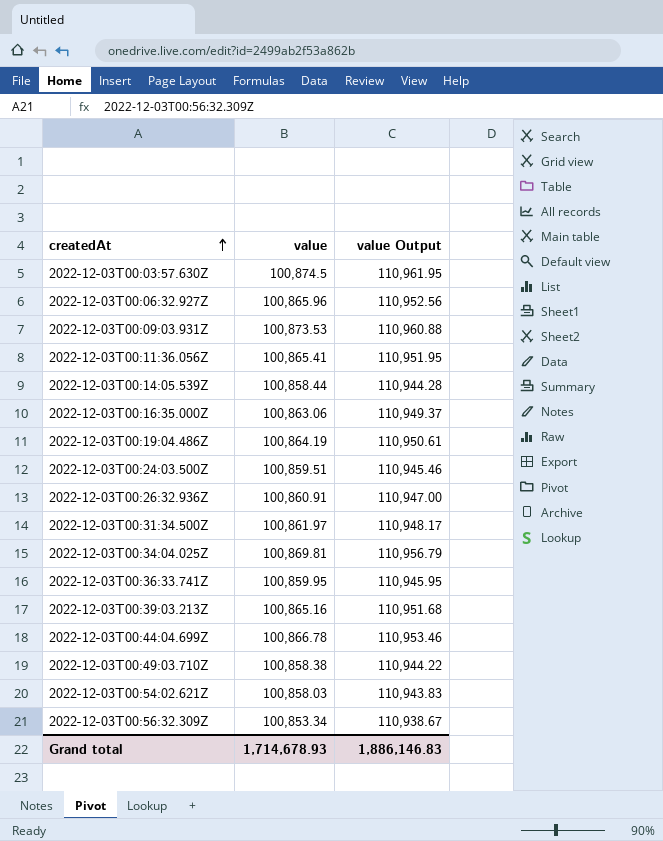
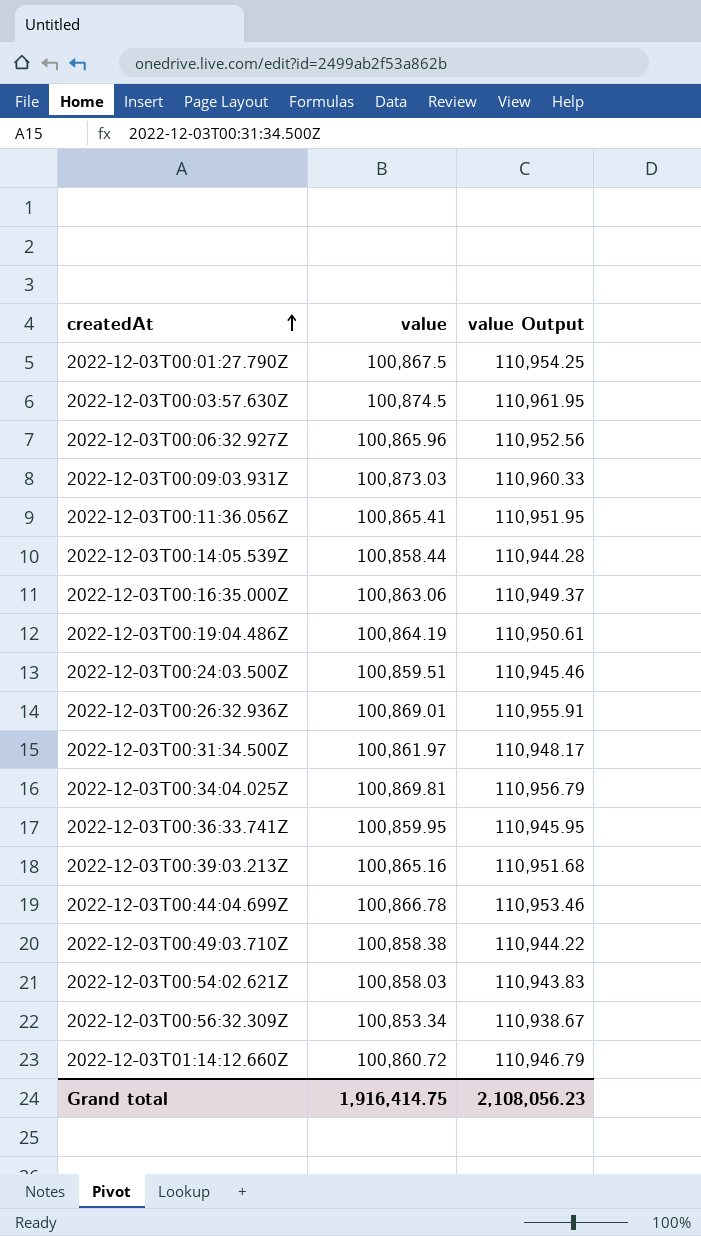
row 2022-12-03T00:01:27.790Z: none -> 100,867.5 | 110,954.25
2022-12-03T00:09:03.931Z | value: 100,873.53 -> 100,873.03
2022-12-03T00:09:03.931Z | value Output: 110,960.88 -> 110,960.33
2022-12-03T00:26:32.936Z | value: 100,860.91 -> 100,869.01
2022-12-03T00:26:32.936Z | value Output: 110,947.00 -> 110,955.91
row 2022-12-03T01:14:12.660Z: none -> 100,860.72 | 110,946.79
Grand total | value: 1,714,678.93 -> 1,916,414.75
Grand total | value Output: 1,886,146.83 -> 2,108,056.23

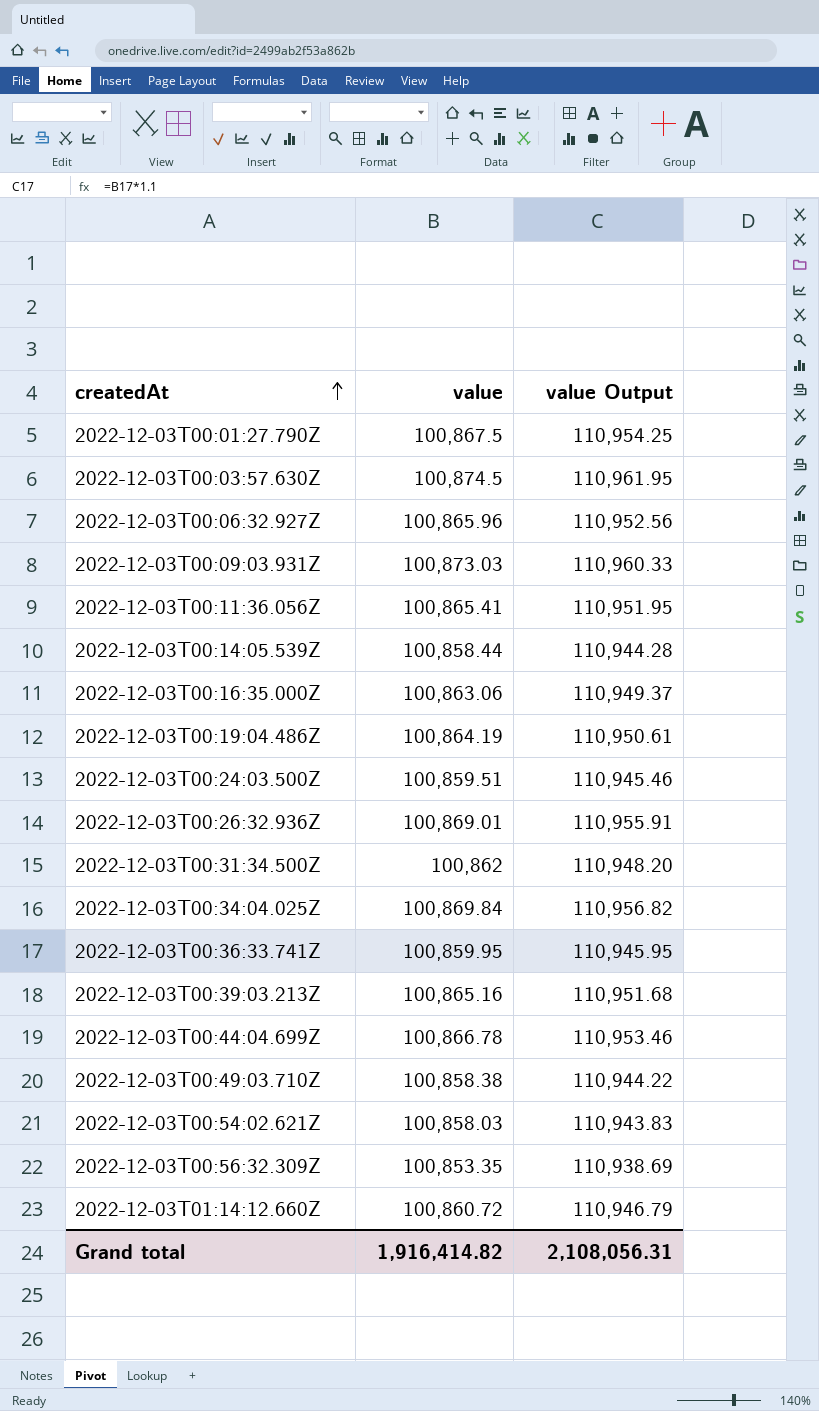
2022-12-03T00:31:34.500Z | value: 100,861.97 -> 100,862
2022-12-03T00:31:34.500Z | value Output: 110,948.17 -> 110,948.20
2022-12-03T00:34:04.025Z | value: 100,869.81 -> 100,869.84
2022-12-03T00:34:04.025Z | value Output: 110,956.79 -> 110,956.82
2022-12-03T00:56:32.309Z | value: 100,853.34 -> 100,853.35
2022-12-03T00:56:32.309Z | value Output: 110,938.67 -> 110,938.69
Grand total | value: 1,916,414.75 -> 1,916,414.82
Grand total | value Output: 2,108,056.23 -> 2,108,056.31

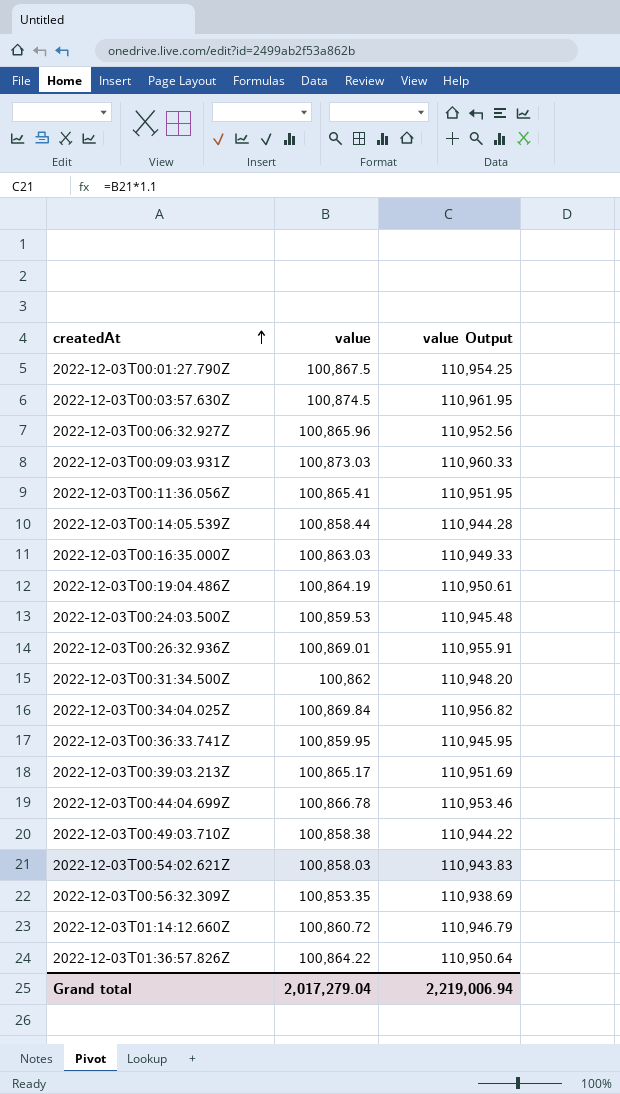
2022-12-03T00:16:35.000Z | value: 100,863.06 -> 100,863.03
2022-12-03T00:16:35.000Z | value Output: 110,949.37 -> 110,949.33
2022-12-03T00:24:03.500Z | value: 100,859.51 -> 100,859.53
2022-12-03T00:24:03.500Z | value Output: 110,945.46 -> 110,945.48
2022-12-03T00:39:03.213Z | value: 100,865.16 -> 100,865.17
2022-12-03T00:39:03.213Z | value Output: 110,951.68 -> 110,951.69
row 2022-12-03T01:36:57.826Z: none -> 100,864.22 | 110,950.64
Grand total | value: 1,916,414.82 -> 2,017,279.04
Grand total | value Output: 2,108,056.31 -> 2,219,006.94

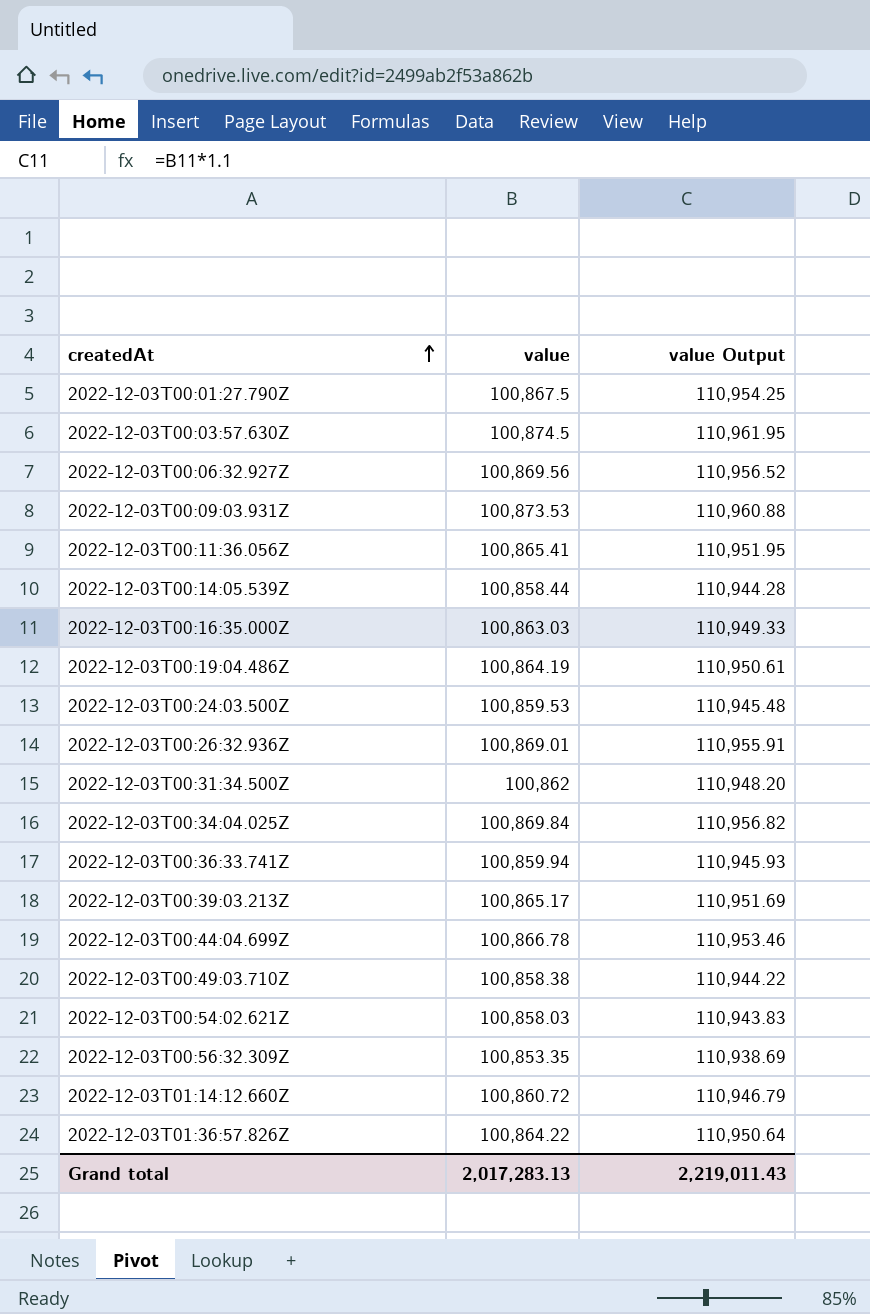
2022-12-03T00:06:32.927Z | value: 100,865.96 -> 100,869.56
2022-12-03T00:06:32.927Z | value Output: 110,952.56 -> 110,956.52
2022-12-03T00:09:03.931Z | value: 100,873.03 -> 100,873.53
2022-12-03T00:09:03.931Z | value Output: 110,960.33 -> 110,960.88
2022-12-03T00:36:33.741Z | value: 100,859.95 -> 100,859.94
2022-12-03T00:36:33.741Z | value Output: 110,945.95 -> 110,945.93
Grand total | value: 2,017,279.04 -> 2,017,283.13
Grand total | value Output: 2,219,006.94 -> 2,219,011.43

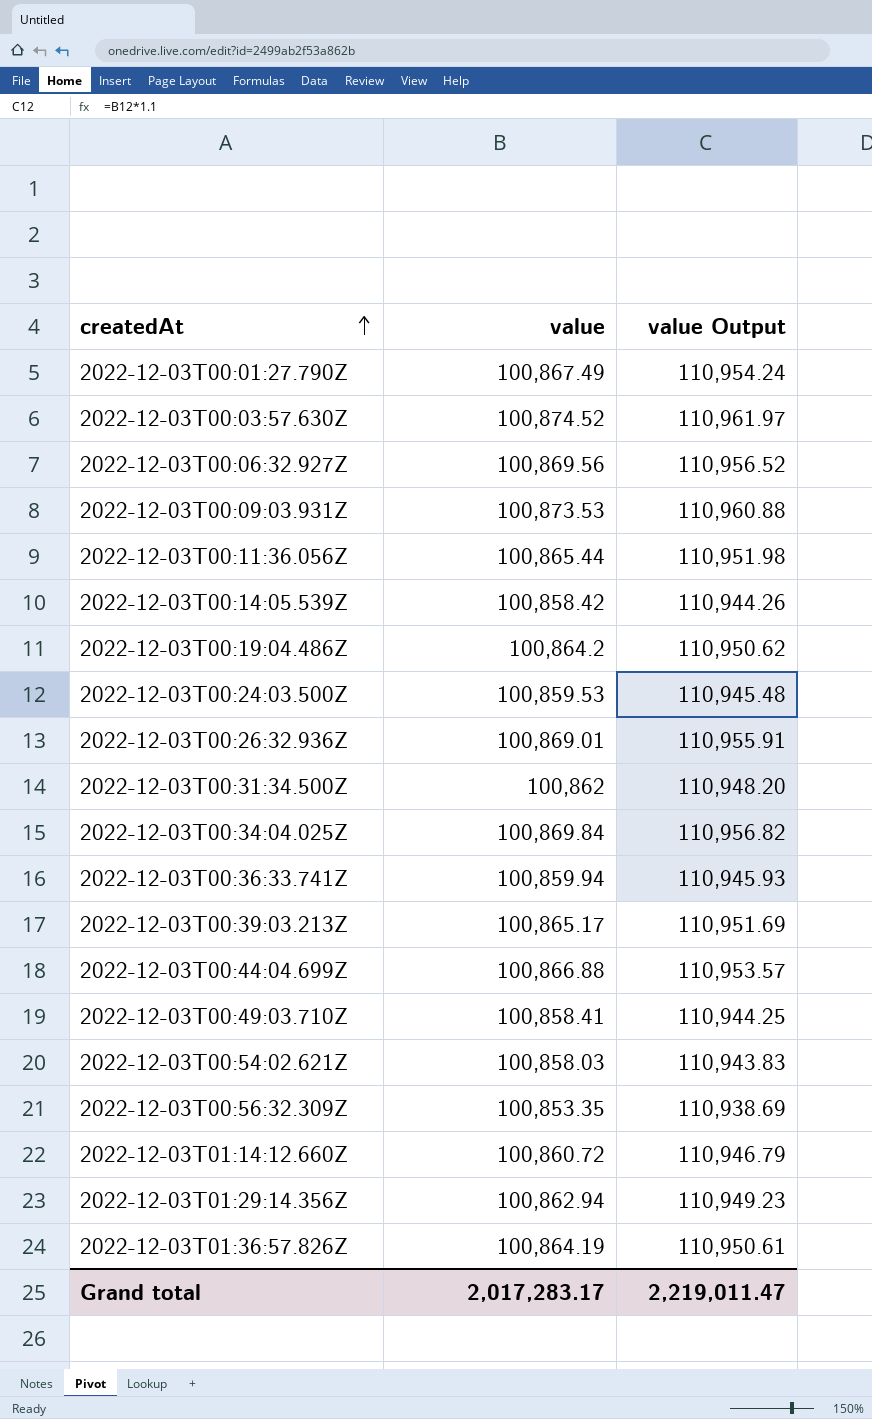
row 2022-12-03T00:16:35.000Z: 100,863.03 | 110,949.33 -> none
2022-12-03T00:01:27.790Z | value: 100,867.5 -> 100,867.49
2022-12-03T00:01:27.790Z | value Output: 110,954.25 -> 110,954.24
2022-12-03T00:03:57.630Z | value: 100,874.5 -> 100,874.52
2022-12-03T00:03:57.630Z | value Output: 110,961.95 -> 110,961.97
2022-12-03T00:11:36.056Z | value: 100,865.41 -> 100,865.44
2022-12-03T00:11:36.056Z | value Output: 110,951.95 -> 110,951.98
2022-12-03T00:14:05.539Z | value: 100,858.44 -> 100,858.42
2022-12-03T00:14:05.539Z | value Output: 110,944.28 -> 110,944.26
2022-12-03T00:19:04.486Z | value: 100,864.19 -> 100,864.2
2022-12-03T00:19:04.486Z | value Output: 110,950.61 -> 110,950.62
2022-12-03T00:44:04.699Z | value: 100,866.78 -> 100,866.88
2022-12-03T00:44:04.699Z | value Output: 110,953.46 -> 110,953.57
2022-12-03T00:49:03.710Z | value: 100,858.38 -> 100,858.41
2022-12-03T00:49:03.710Z | value Output: 110,944.22 -> 110,944.25
row 2022-12-03T01:29:14.356Z: none -> 100,862.94 | 110,949.23
2022-12-03T01:36:57.826Z | value: 100,864.22 -> 100,864.19
2022-12-03T01:36:57.826Z | value Output: 110,950.64 -> 110,950.61
Grand total | value: 2,017,283.13 -> 2,017,283.17
Grand total | value Output: 2,219,011.43 -> 2,219,011.47

